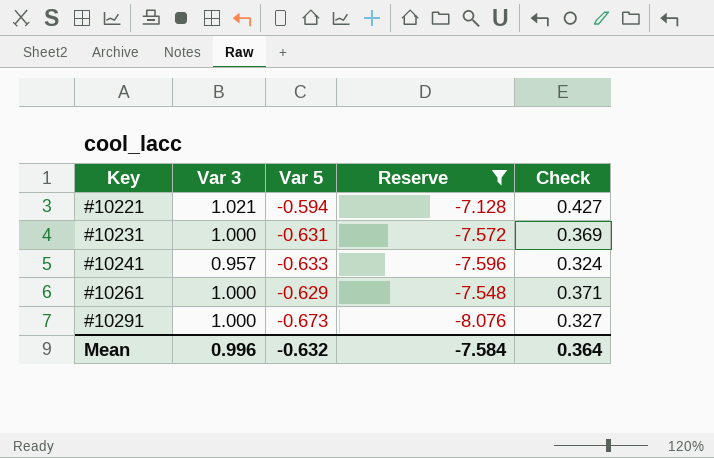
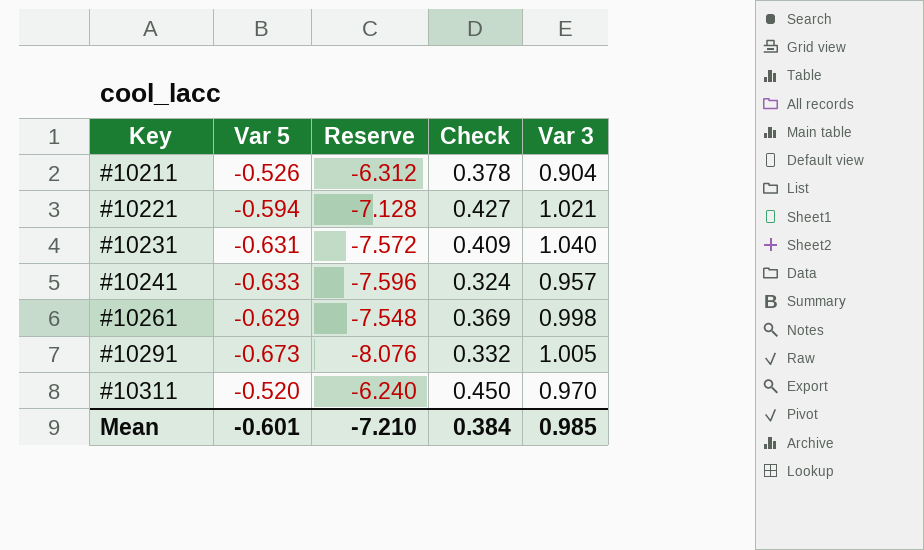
filter: Reserve <= -7.128 -> none
column Var 3 | position: 2 -> 5
#10231 | Check: 0.369 -> 0.409
#10231 | Var 3: 1.000 -> 1.040
#10261 | Check: 0.371 -> 0.369
#10261 | Var 3: 1.000 -> 0.998
#10291 | Check: 0.327 -> 0.332
#10291 | Var 3: 1.000 -> 1.005
Mean | Var 5: -0.632 -> -0.601
Mean | Reserve: -7.584 -> -7.210
Mean | Check: 0.364 -> 0.384
Mean | Var 3: 0.996 -> 0.985

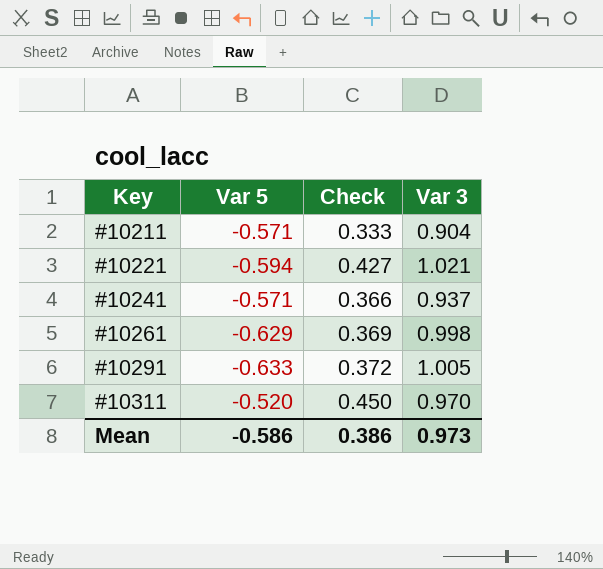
column Reserve | formula: [Var 5] * 12 -> none
row #10231: -0.631 | -7.572 | 0.409 | 1.040 -> none
#10211 | Var 5: -0.526 -> -0.571
#10211 | Check: 0.378 -> 0.333
#10241 | Var 5: -0.633 -> -0.571
#10241 | Check: 0.324 -> 0.366
#10241 | Var 3: 0.957 -> 0.937
#10291 | Var 5: -0.673 -> -0.633
#10291 | Check: 0.332 -> 0.372
Mean | Var 5: -0.601 -> -0.586
Mean | Check: 0.384 -> 0.386
Mean | Var 3: 0.985 -> 0.973

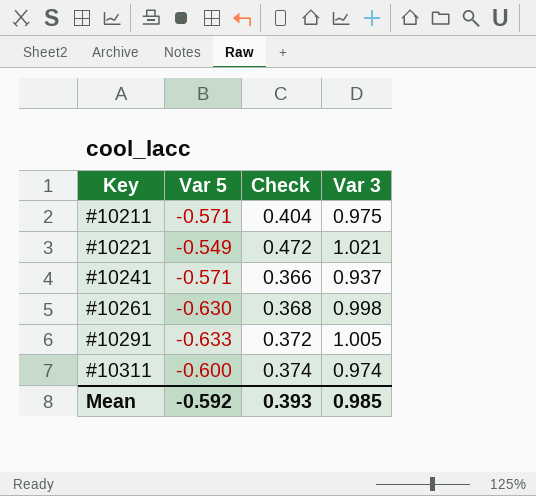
#10211 | Check: 0.333 -> 0.404
#10211 | Var 3: 0.904 -> 0.975
#10221 | Var 5: -0.594 -> -0.549
#10221 | Check: 0.427 -> 0.472
#10261 | Var 5: -0.629 -> -0.630
#10261 | Check: 0.369 -> 0.368
#10311 | Var 5: -0.520 -> -0.600
#10311 | Check: 0.450 -> 0.374
#10311 | Var 3: 0.970 -> 0.974
Mean | Var 5: -0.586 -> -0.592
Mean | Check: 0.386 -> 0.393
Mean | Var 3: 0.973 -> 0.985

